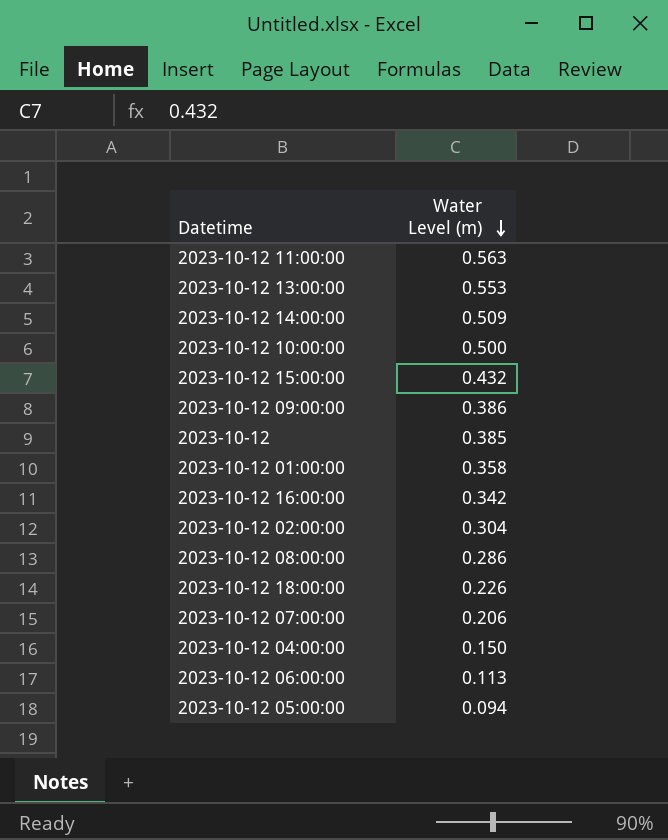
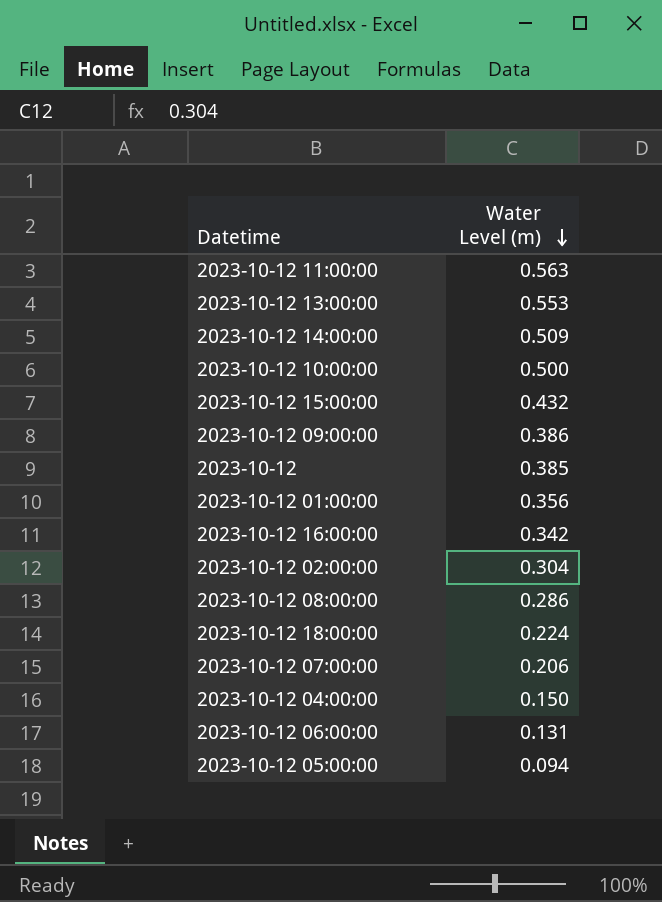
2023-10-12 01:00:00 | Water Level (m): 0.358 -> 0.356
2023-10-12 18:00:00 | Water Level (m): 0.226 -> 0.224
2023-10-12 06:00:00 | Water Level (m): 0.113 -> 0.131

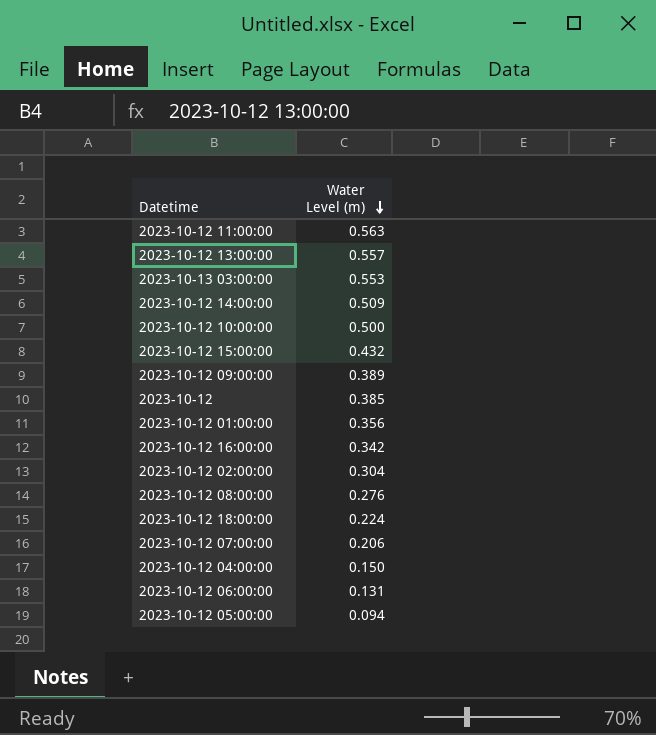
2023-10-12 13:00:00 | Water Level (m): 0.553 -> 0.557
row 2023-10-13 03:00:00: none -> 0.553
2023-10-12 09:00:00 | Water Level (m): 0.386 -> 0.389
2023-10-12 08:00:00 | Water Level (m): 0.286 -> 0.276

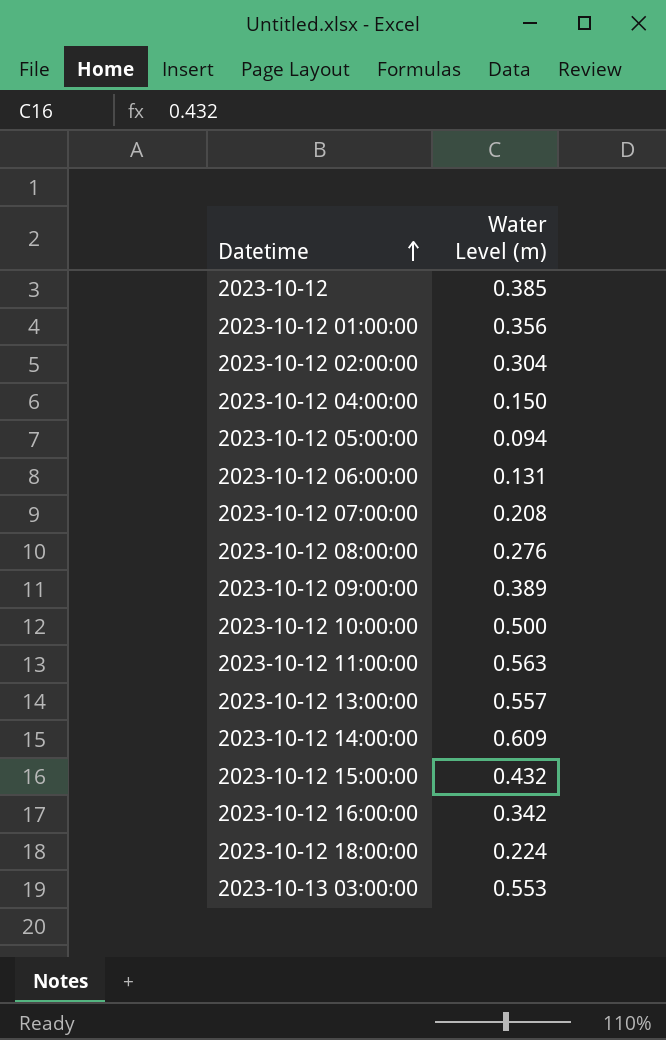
row order: Water Level (m) descending -> Datetime ascending
2023-10-12 07:00:00 | Water Level (m): 0.206 -> 0.208
2023-10-12 14:00:00 | Water Level (m): 0.509 -> 0.609

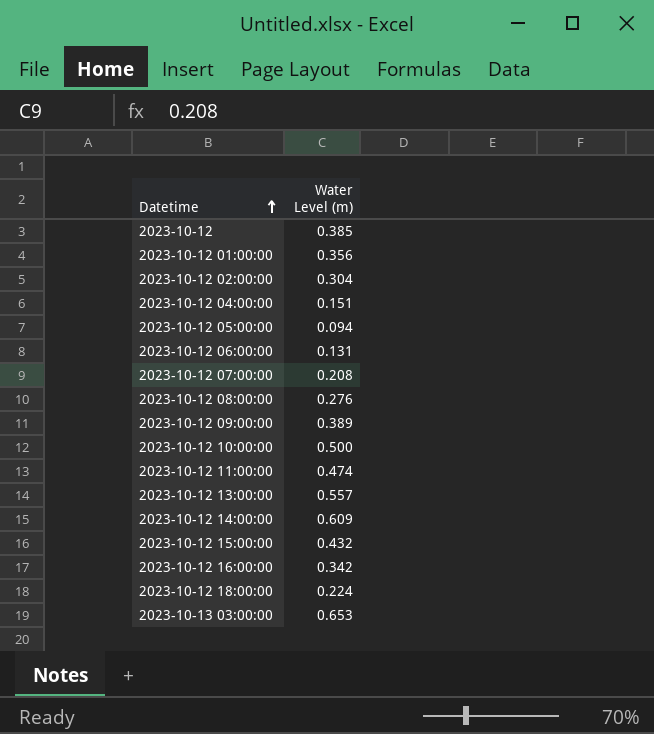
2023-10-12 04:00:00 | Water Level (m): 0.150 -> 0.151
2023-10-12 11:00:00 | Water Level (m): 0.563 -> 0.474
2023-10-13 03:00:00 | Water Level (m): 0.553 -> 0.653

